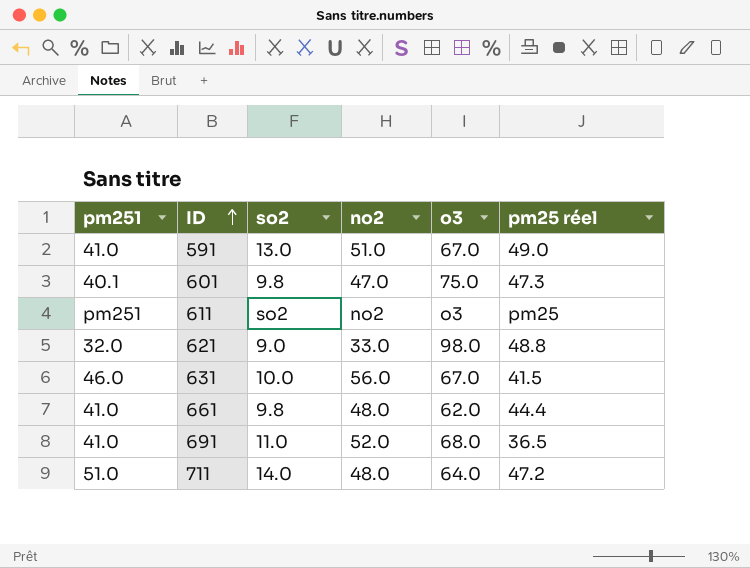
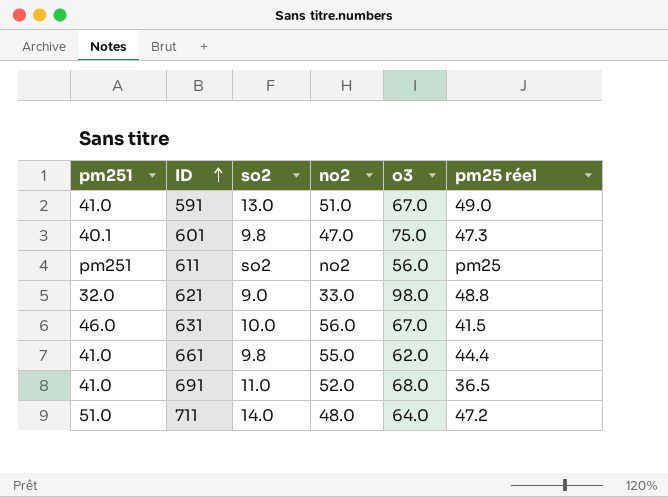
611 | o3: o3 -> 56.0
661 | no2: 48.0 -> 55.0

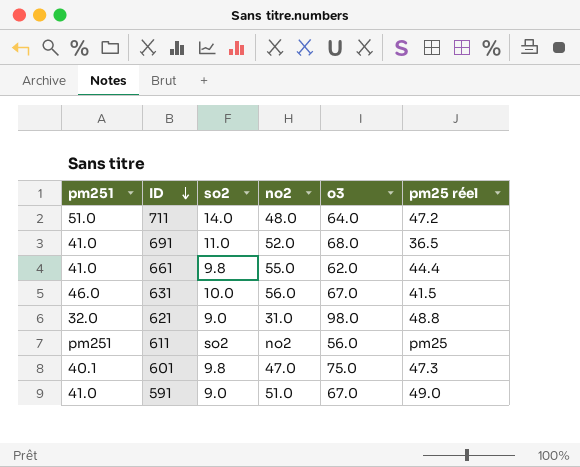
row order: ID ascending -> ID descending
621 | no2: 33.0 -> 31.0
591 | so2: 13.0 -> 9.0

